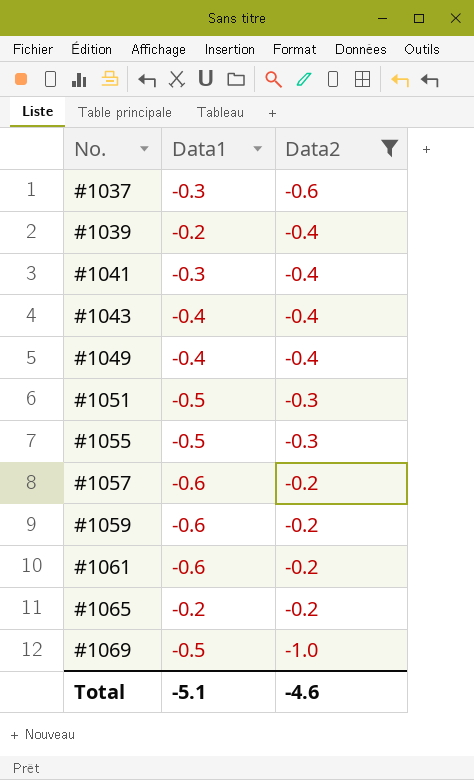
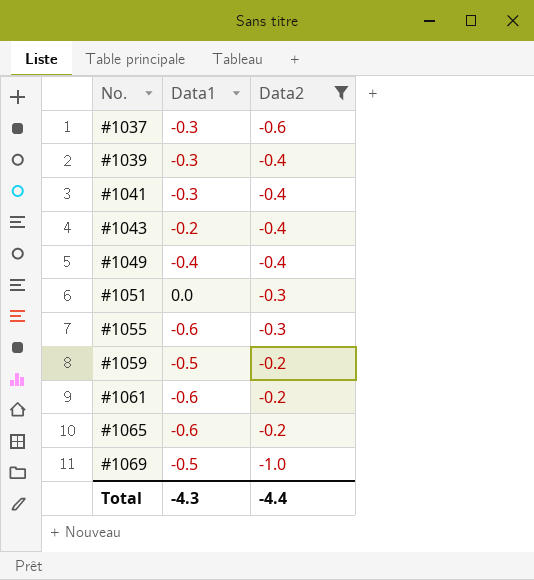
row #1057: -0.6 | -0.2 -> none
#1039 | Data1: -0.2 -> -0.3
#1043 | Data1: -0.4 -> -0.2
#1051 | Data1: -0.5 -> 0.0
#1055 | Data1: -0.5 -> -0.6
#1059 | Data1: -0.6 -> -0.5
#1065 | Data1: -0.2 -> -0.6
Total | Data1: -5.1 -> -4.3
Total | Data2: -4.6 -> -4.4

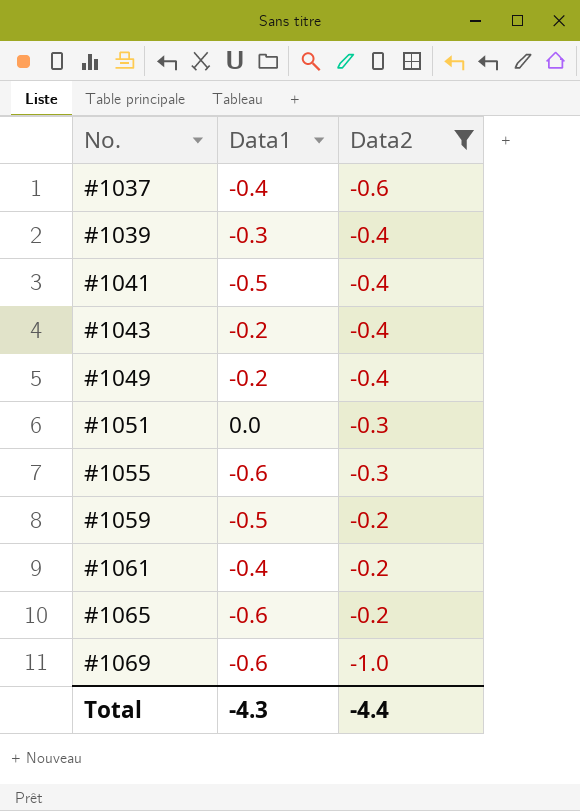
#1037 | Data1: -0.3 -> -0.4
#1041 | Data1: -0.3 -> -0.5
#1049 | Data1: -0.4 -> -0.2
#1061 | Data1: -0.6 -> -0.4
#1069 | Data1: -0.5 -> -0.6

